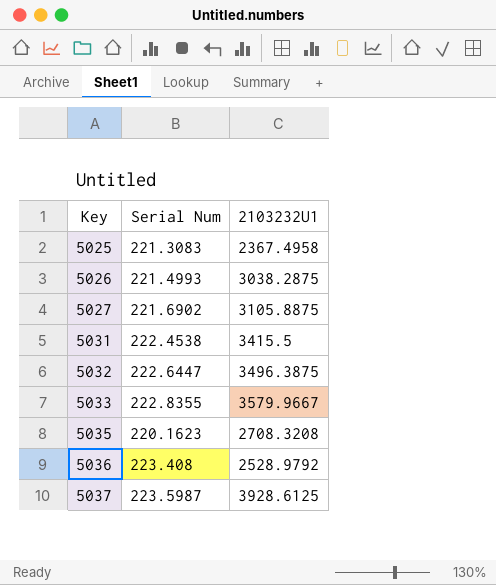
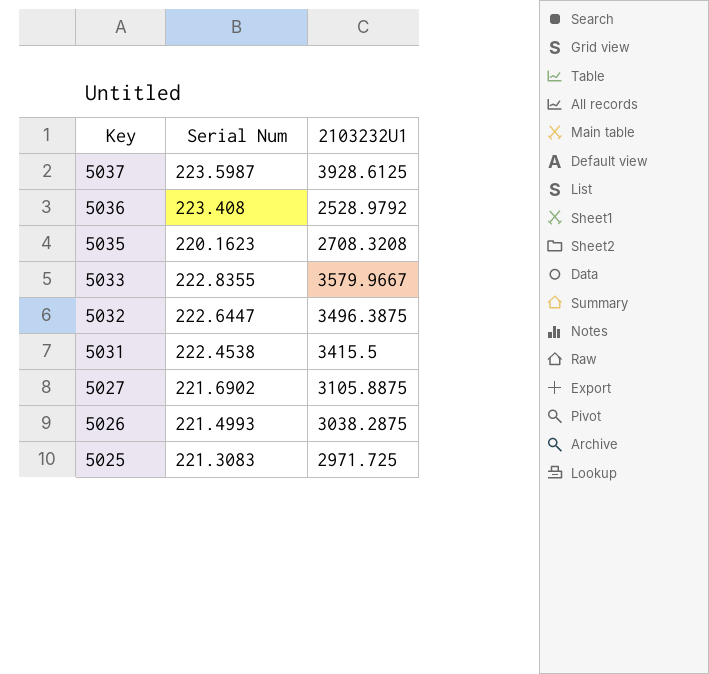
row order: Key ascending -> Key descending
5025 | 2103232U1: 2367.4958 -> 2971.725

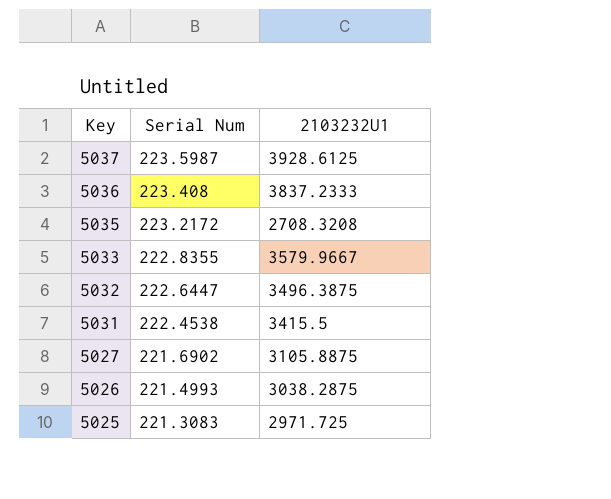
5036 | 2103232U1: 2528.9792 -> 3837.2333
5035 | Serial Num: 220.1623 -> 223.2172

